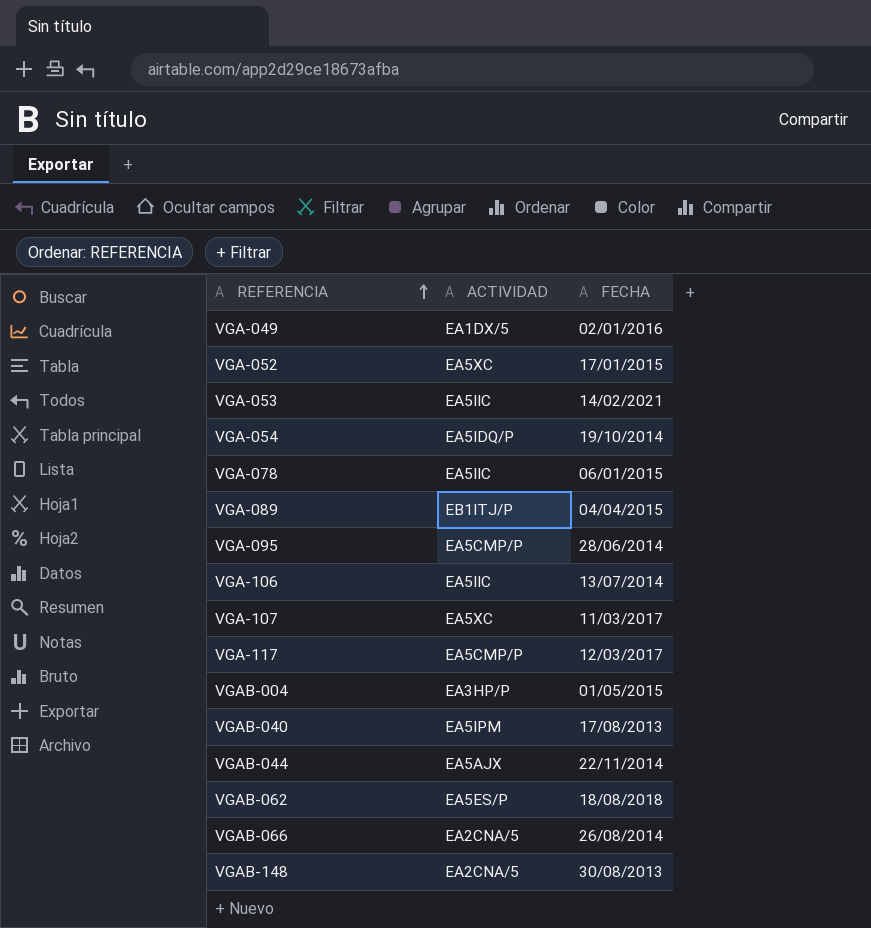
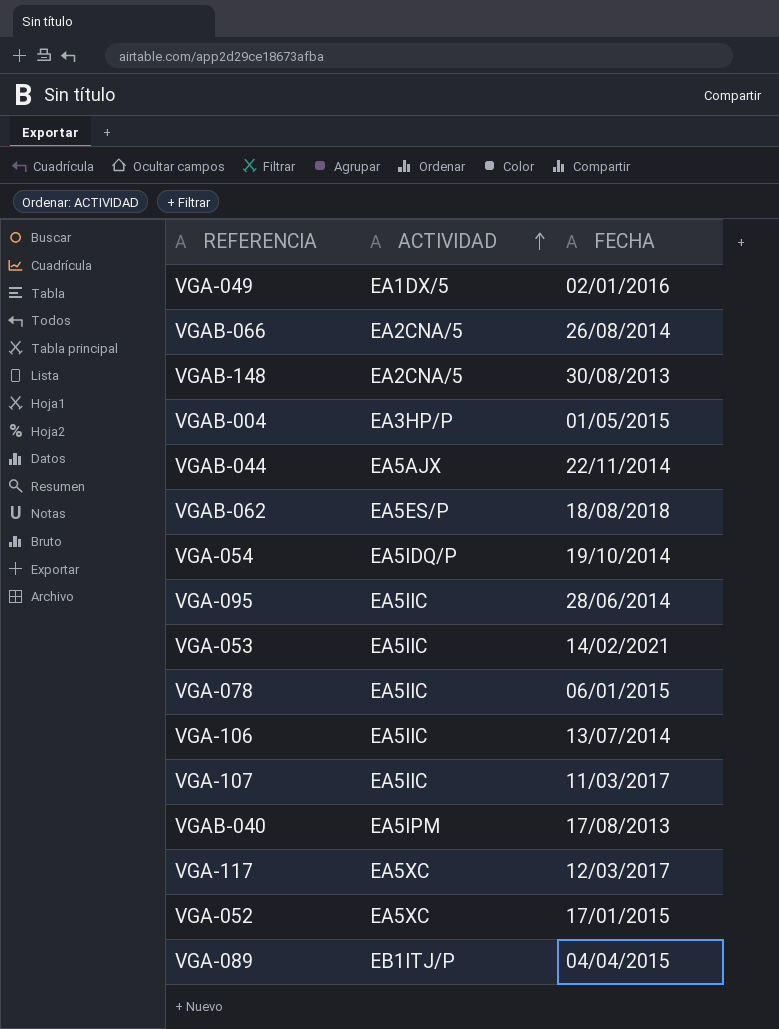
row order: REFERENCIA ascending -> ACTIVIDAD ascending
VGA-095 | ACTIVIDAD: EA5CMP/P -> EA5IIC
VGA-107 | ACTIVIDAD: EA5XC -> EA5IIC
VGA-117 | ACTIVIDAD: EA5CMP/P -> EA5XC

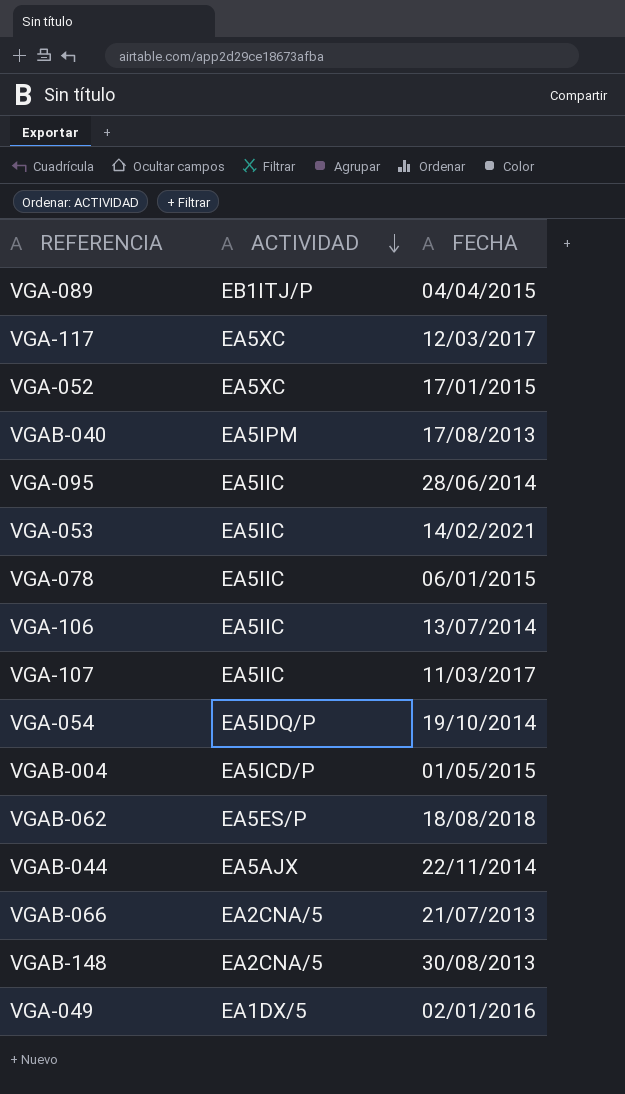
row order: ACTIVIDAD ascending -> ACTIVIDAD descending
VGAB-004 | ACTIVIDAD: EA3HP/P -> EA5ICD/P
VGAB-066 | FECHA: 26/08/2014 -> 21/07/2013

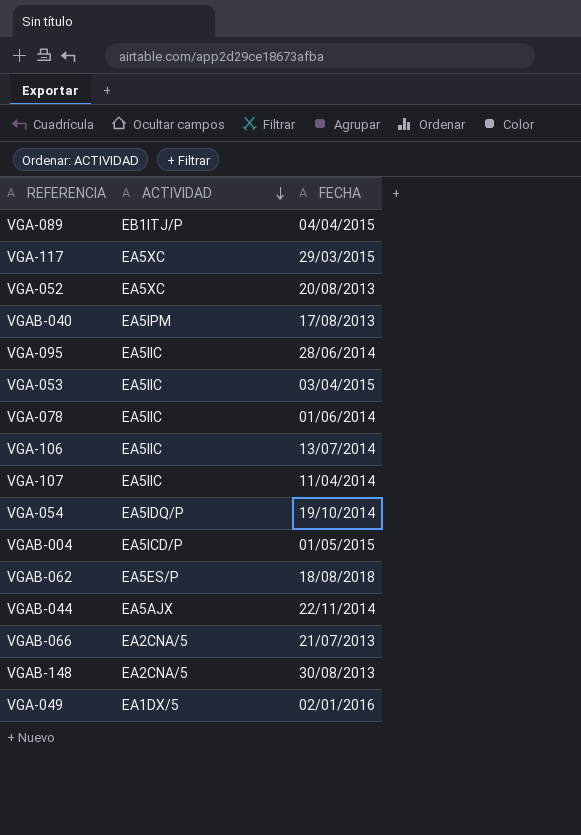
VGA-117 | FECHA: 12/03/2017 -> 29/03/2015
VGA-052 | FECHA: 17/01/2015 -> 20/08/2013
VGA-053 | FECHA: 14/02/2021 -> 03/04/2015
VGA-078 | FECHA: 06/01/2015 -> 01/06/2014
VGA-107 | FECHA: 11/03/2017 -> 11/04/2014

